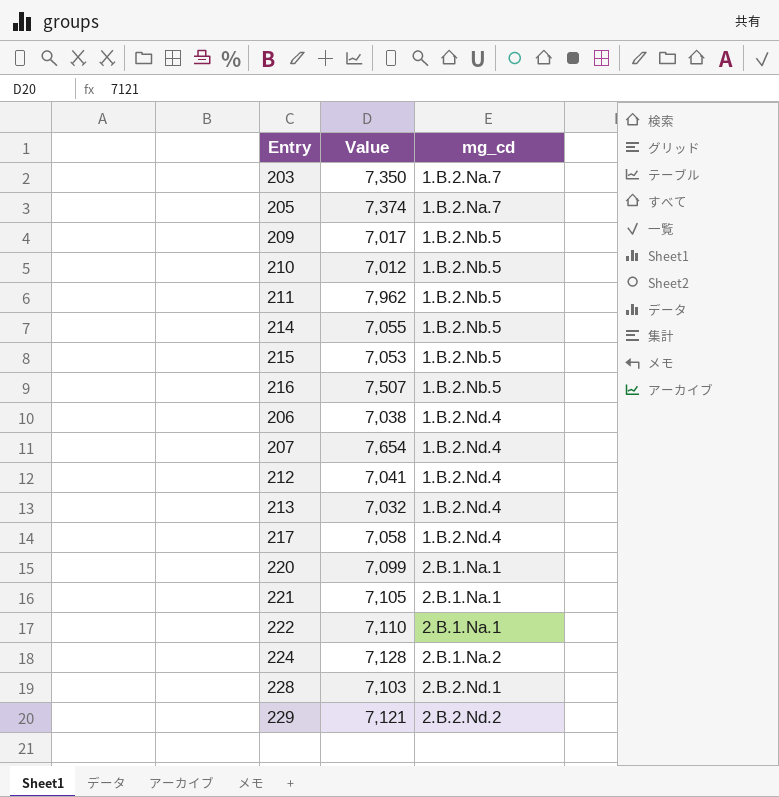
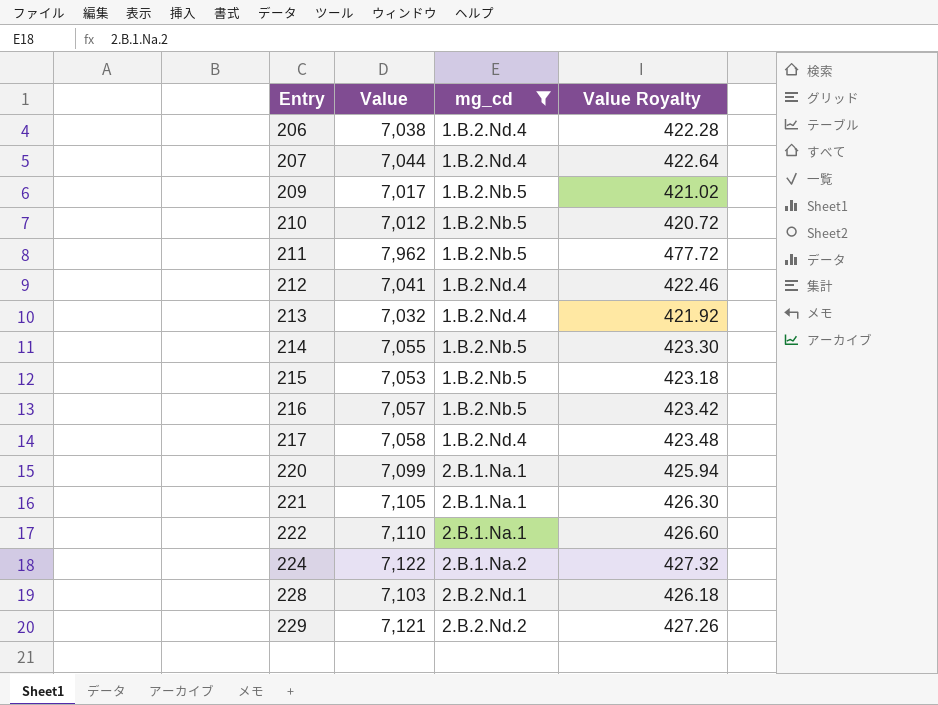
filter: none -> mg_cd != 1.B.2.Na.7
row order: mg_cd ascending -> Entry ascending
column Value Royalty | formula: none -> [Value] * 0.06
207 | Value: 7,654 -> 7,044
216 | Value: 7,507 -> 7,057
224 | Value: 7,128 -> 7,122

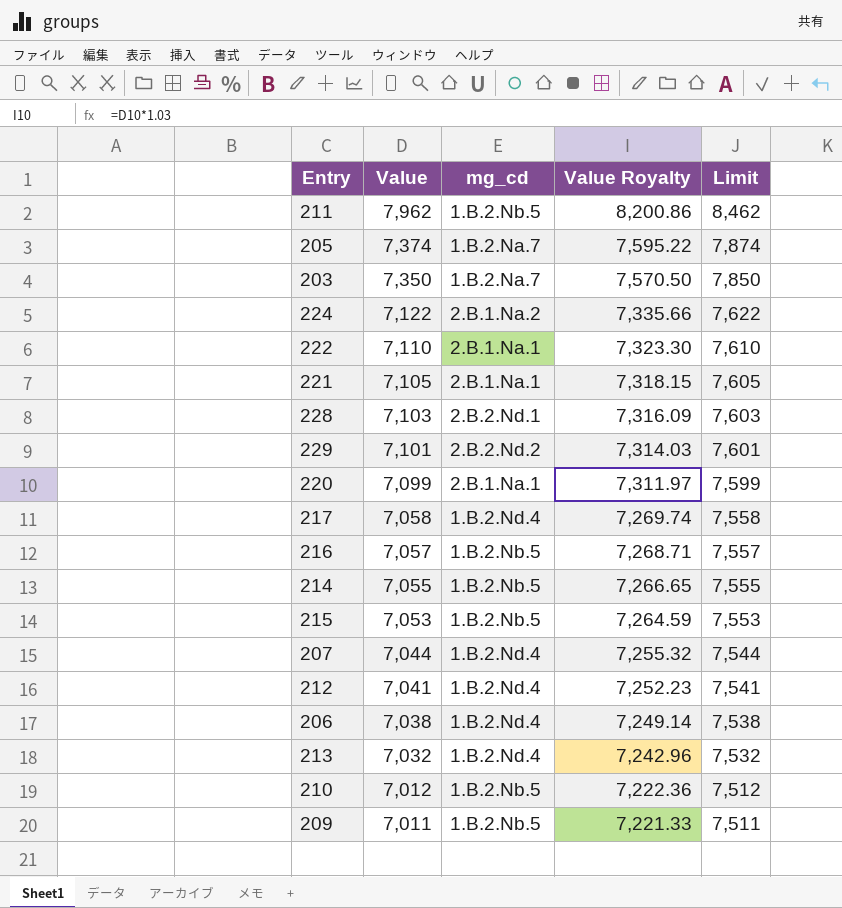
filter: mg_cd != 1.B.2.Na.7 -> none
row order: Entry ascending -> Value descending
column Value Royalty | formula: [Value] * 0.06 -> [Value] * 1.03
column Limit | formula: none -> [Value] + 500
229 | Value: 7,121 -> 7,101
209 | Value: 7,017 -> 7,011

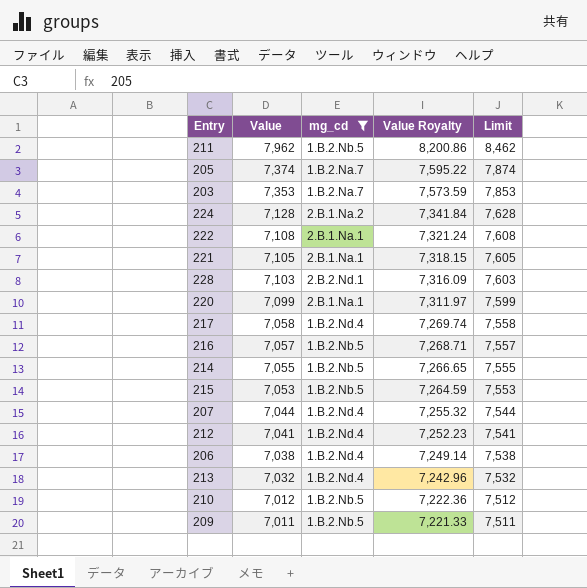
filter: none -> mg_cd != 2.B.2.Nd.2
203 | Value: 7,350 -> 7,353
203 | Value Royalty: 7,570.50 -> 7,573.59
203 | Limit: 7,850 -> 7,853
224 | Value: 7,122 -> 7,128
224 | Value Royalty: 7,335.66 -> 7,341.84
224 | Limit: 7,622 -> 7,628
222 | Value: 7,110 -> 7,108
222 | Value Royalty: 7,323.30 -> 7,321.24
222 | Limit: 7,610 -> 7,608

